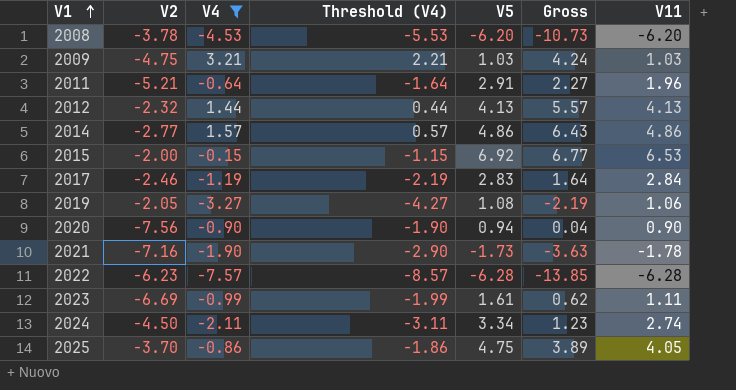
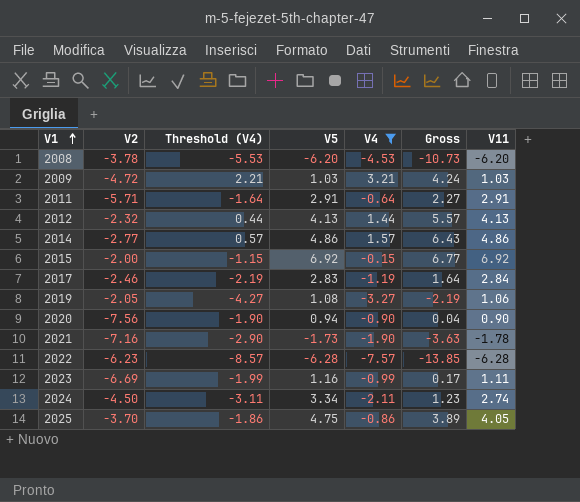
column V4 | position: 3 -> 5
2009 | V2: -4.75 -> -4.72
2011 | V2: -5.21 -> -5.71
2011 | V11: 1.96 -> 2.91
2015 | V11: 6.53 -> 6.92
2023 | V5: 1.61 -> 1.16
2023 | Gross: 0.62 -> 0.17

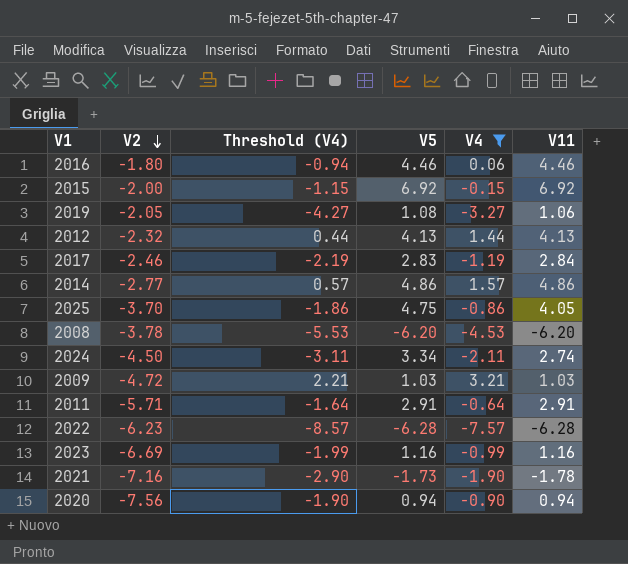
row order: V1 ascending -> V2 descending
column Gross | formula: [V5] + [V4] -> none
row 2016: none -> -1.80 | -0.94 | 4.46 | 0.06 | 4.46
2023 | V11: 1.11 -> 1.16
2020 | V11: 0.90 -> 0.94

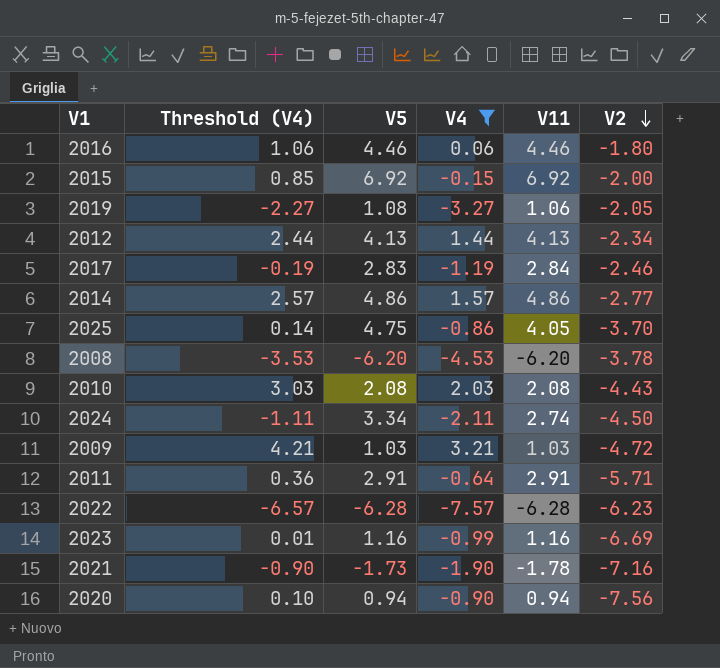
column Threshold (V4) | formula: [V4] - 1 -> [V4] + 1
column V2 | position: 2 -> 6
2012 | V2: -2.32 -> -2.34
row 2010: none -> 3.03 | 2.08 | 2.03 | 2.08 | -4.43

